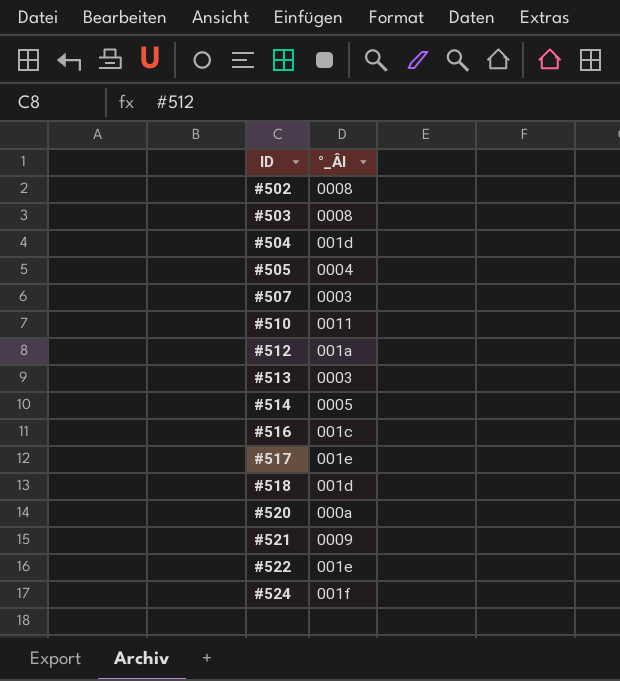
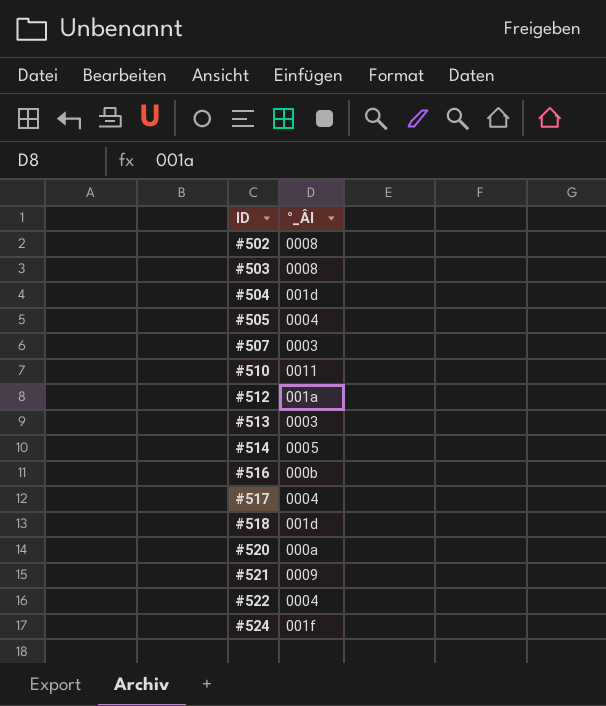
#516 | °_ÂI: 001c -> 000b
#517 | °_ÂI: 001e -> 0004
#522 | °_ÂI: 001e -> 0004

